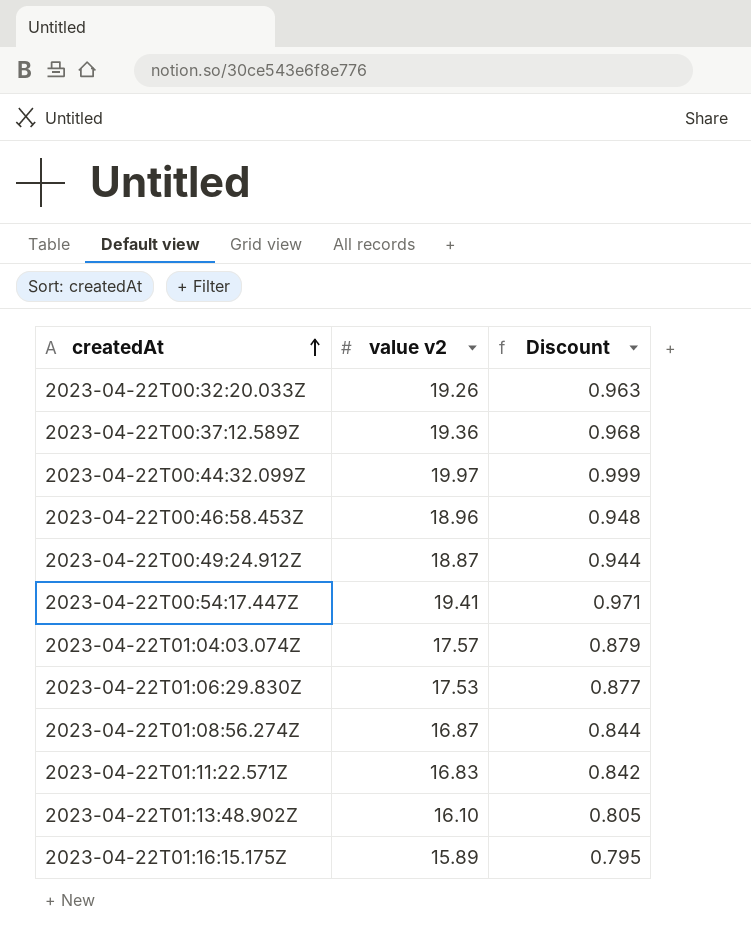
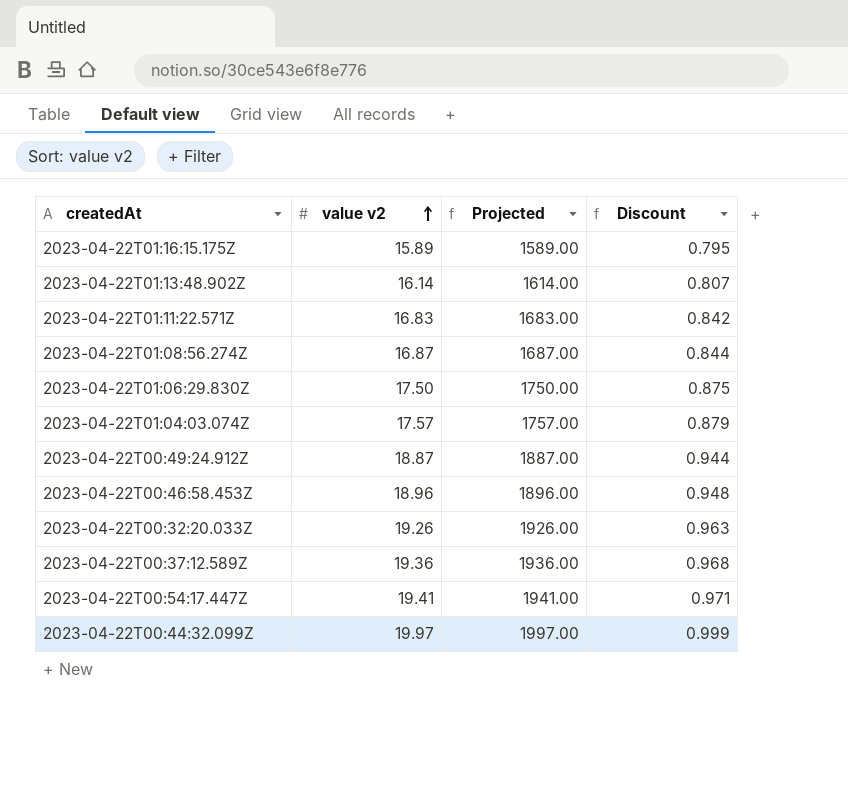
row order: createdAt ascending -> value v2 ascending
column Projected | formula: none -> [value v2] * 100
2023-04-22T01:13:48.902Z | value v2: 16.10 -> 16.14
2023-04-22T01:13:48.902Z | Discount: 0.805 -> 0.807
2023-04-22T01:06:29.830Z | value v2: 17.53 -> 17.50
2023-04-22T01:06:29.830Z | Discount: 0.877 -> 0.875

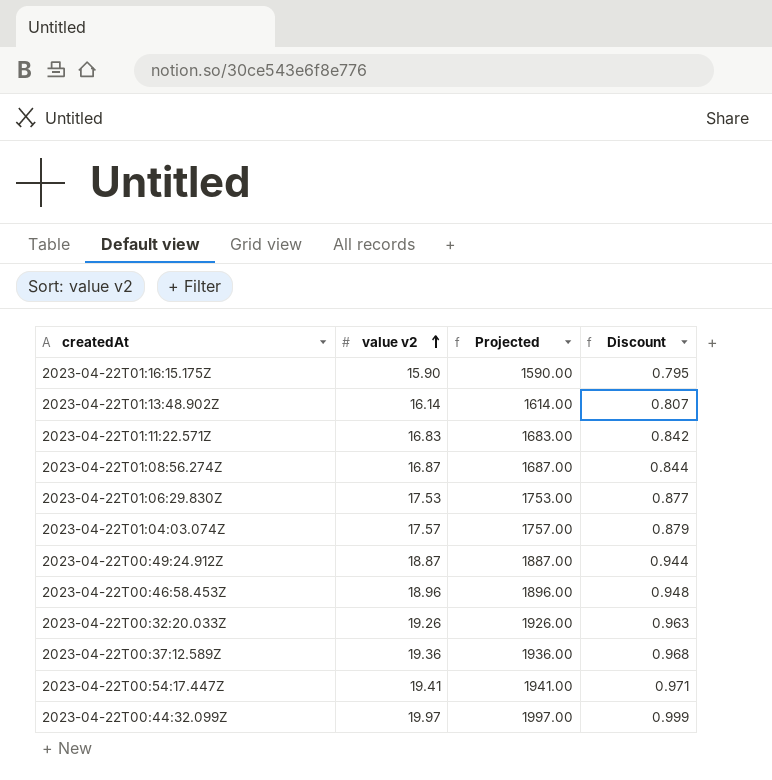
2023-04-22T01:16:15.175Z | value v2: 15.89 -> 15.90
2023-04-22T01:16:15.175Z | Projected: 1589.00 -> 1590.00
2023-04-22T01:06:29.830Z | value v2: 17.50 -> 17.53
2023-04-22T01:06:29.830Z | Projected: 1750.00 -> 1753.00
2023-04-22T01:06:29.830Z | Discount: 0.875 -> 0.877

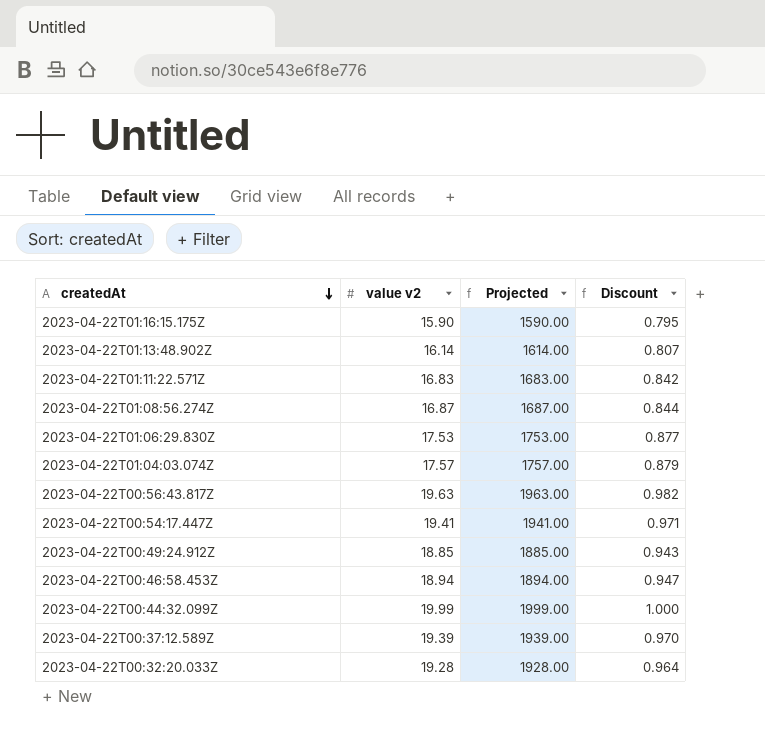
row order: value v2 ascending -> createdAt descending
row 2023-04-22T00:56:43.817Z: none -> 19.63 | 1963.00 | 0.982
2023-04-22T00:49:24.912Z | value v2: 18.87 -> 18.85
2023-04-22T00:49:24.912Z | Projected: 1887.00 -> 1885.00
2023-04-22T00:49:24.912Z | Discount: 0.944 -> 0.943
2023-04-22T00:46:58.453Z | value v2: 18.96 -> 18.94
2023-04-22T00:46:58.453Z | Projected: 1896.00 -> 1894.00
2023-04-22T00:46:58.453Z | Discount: 0.948 -> 0.947
2023-04-22T00:44:32.099Z | value v2: 19.97 -> 19.99
2023-04-22T00:44:32.099Z | Projected: 1997.00 -> 1999.00
2023-04-22T00:44:32.099Z | Discount: 0.999 -> 1.000
2023-04-22T00:37:12.589Z | value v2: 19.36 -> 19.39
2023-04-22T00:37:12.589Z | Projected: 1936.00 -> 1939.00
2023-04-22T00:37:12.589Z | Discount: 0.968 -> 0.970
2023-04-22T00:32:20.033Z | value v2: 19.26 -> 19.28
2023-04-22T00:32:20.033Z | Projected: 1926.00 -> 1928.00
2023-04-22T00:32:20.033Z | Discount: 0.963 -> 0.964

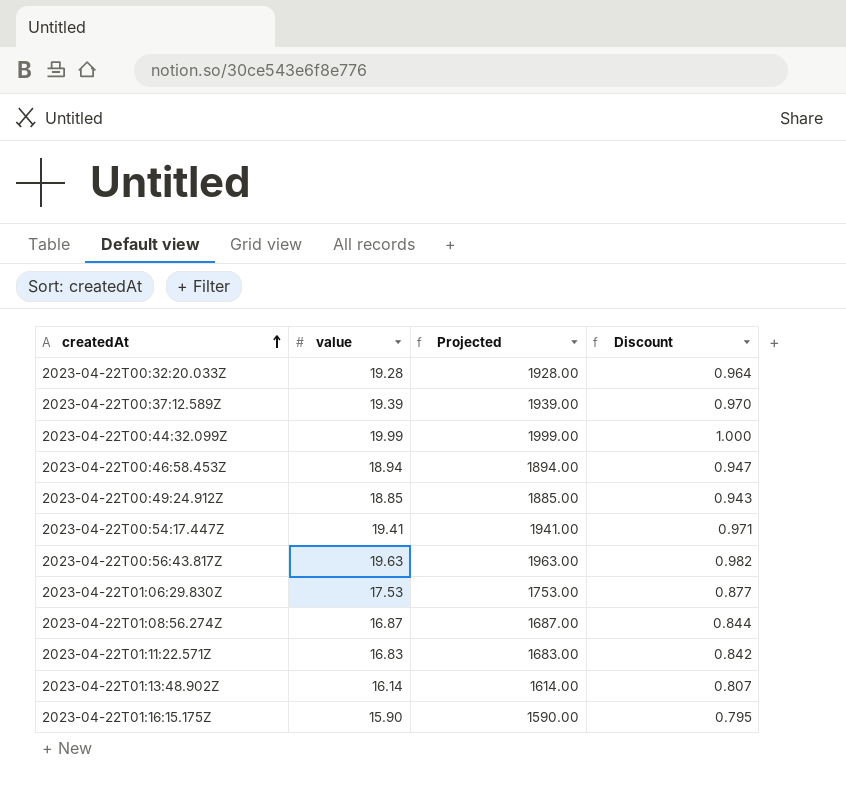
row order: createdAt descending -> createdAt ascending
column name: value v2 -> value
row 2023-04-22T01:04:03.074Z: 17.57 | 1757.00 | 0.879 -> none

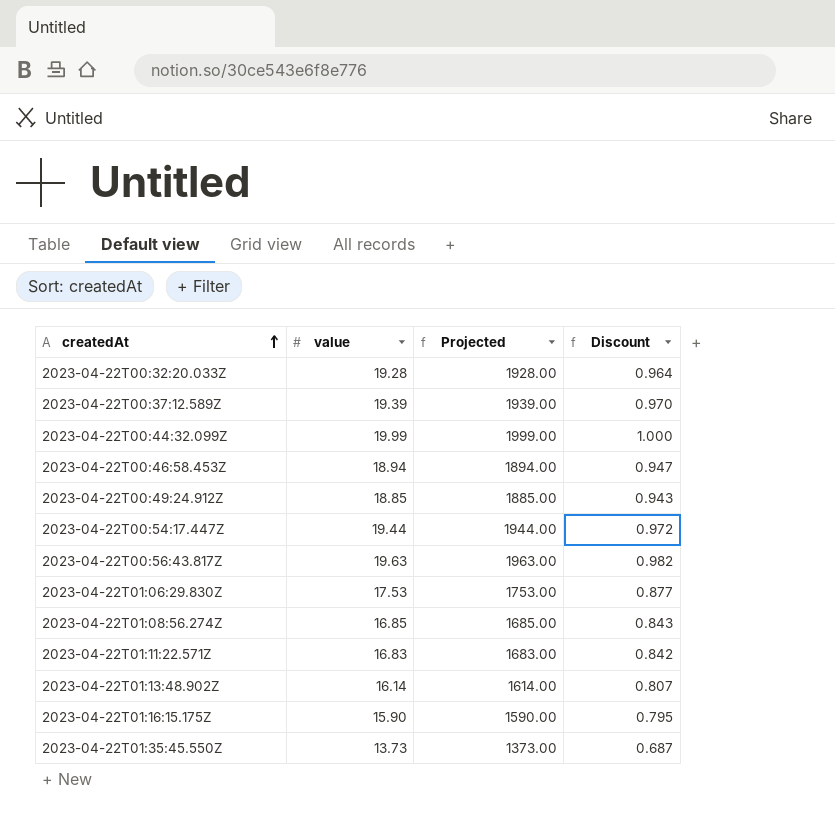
2023-04-22T00:54:17.447Z | value: 19.41 -> 19.44
2023-04-22T00:54:17.447Z | Projected: 1941.00 -> 1944.00
2023-04-22T00:54:17.447Z | Discount: 0.971 -> 0.972
2023-04-22T01:08:56.274Z | value: 16.87 -> 16.85
2023-04-22T01:08:56.274Z | Projected: 1687.00 -> 1685.00
2023-04-22T01:08:56.274Z | Discount: 0.844 -> 0.843
row 2023-04-22T01:35:45.550Z: none -> 13.73 | 1373.00 | 0.687

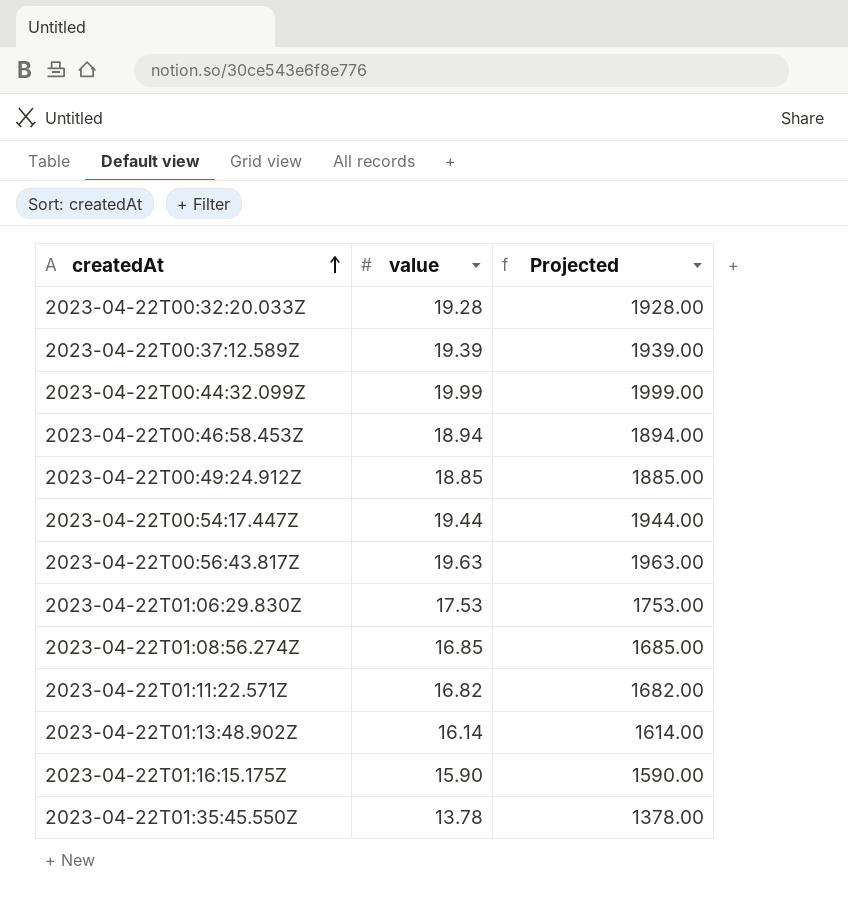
column Discount | formula: [value] * 0.05 -> none
2023-04-22T01:11:22.571Z | value: 16.83 -> 16.82
2023-04-22T01:11:22.571Z | Projected: 1683.00 -> 1682.00
2023-04-22T01:35:45.550Z | value: 13.73 -> 13.78
2023-04-22T01:35:45.550Z | Projected: 1373.00 -> 1378.00

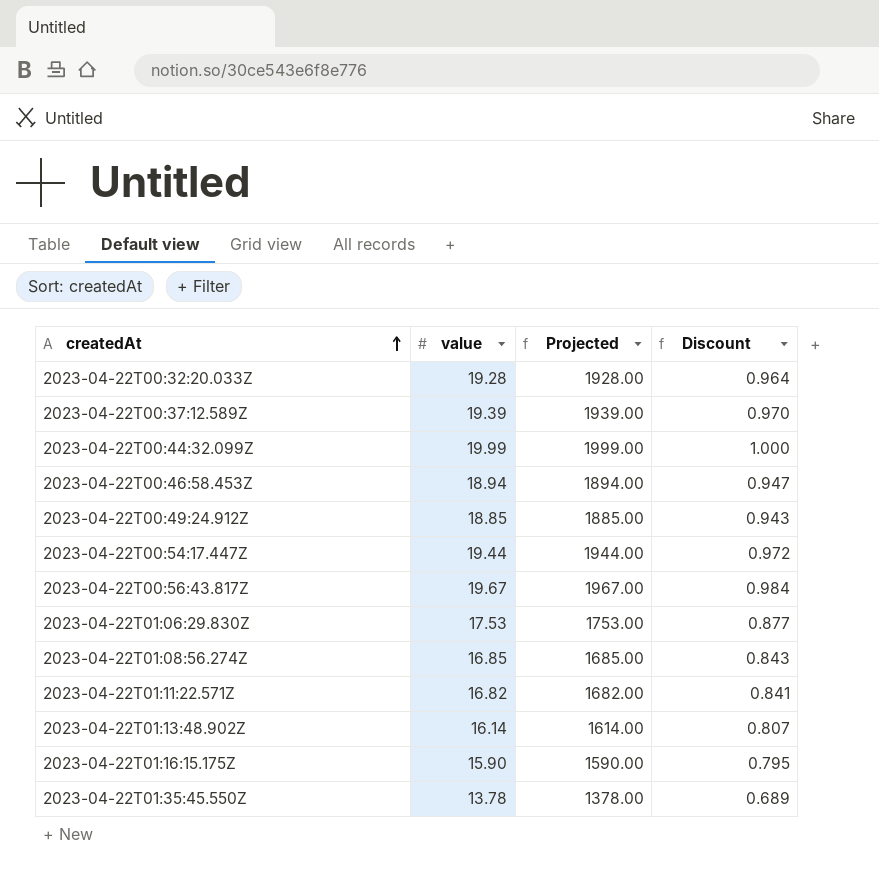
column Discount | formula: none -> [value] * 0.05
2023-04-22T00:56:43.817Z | value: 19.63 -> 19.67
2023-04-22T00:56:43.817Z | Projected: 1963.00 -> 1967.00

